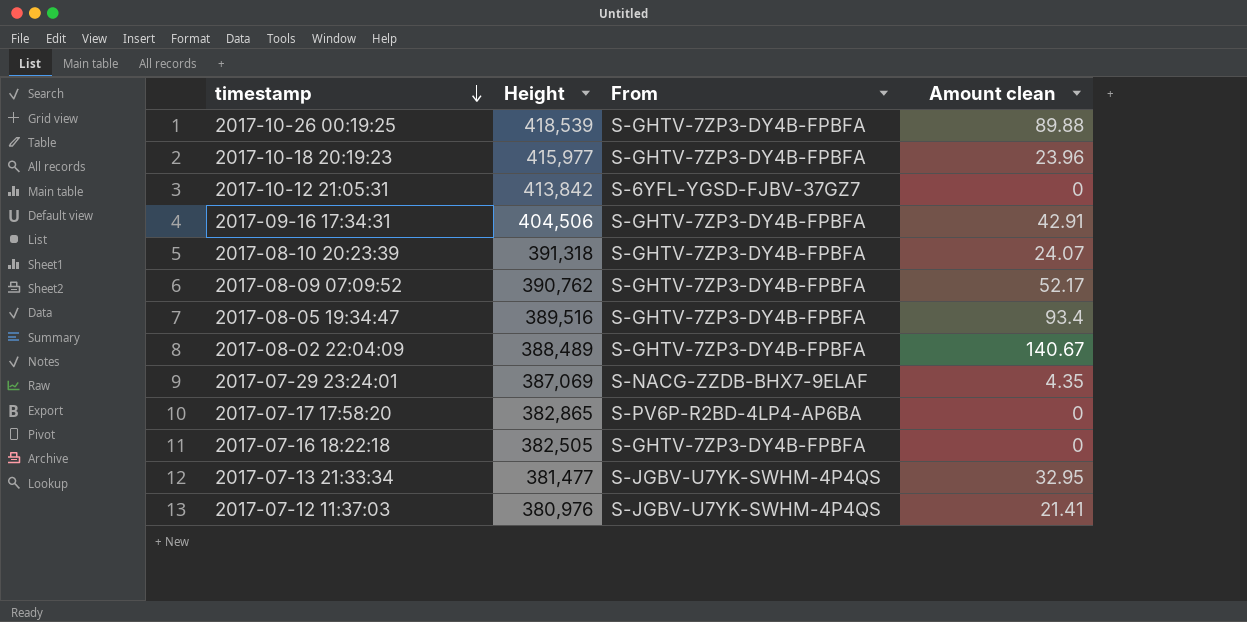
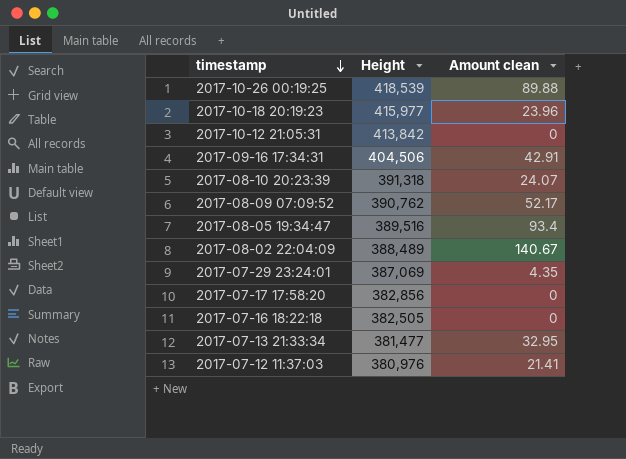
column From | position: 3 -> none
2017-07-17 17:58:20 | Height: 382,865 -> 382,856

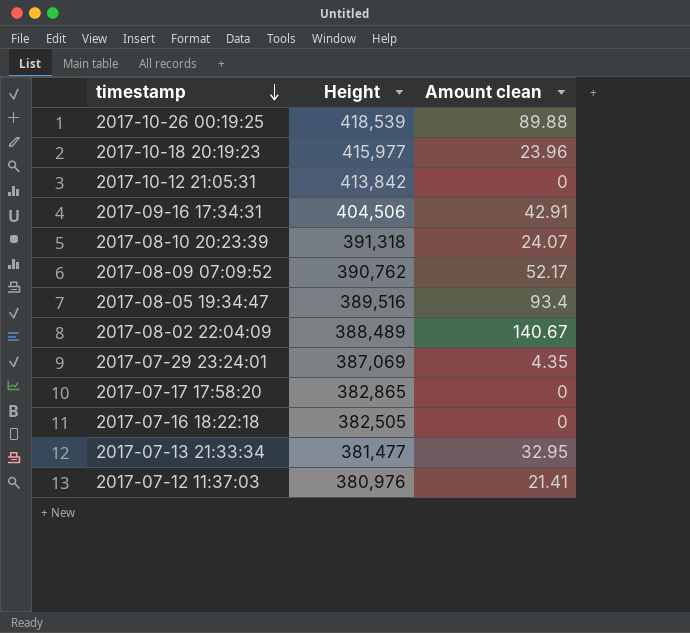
2017-07-17 17:58:20 | Height: 382,856 -> 382,865

